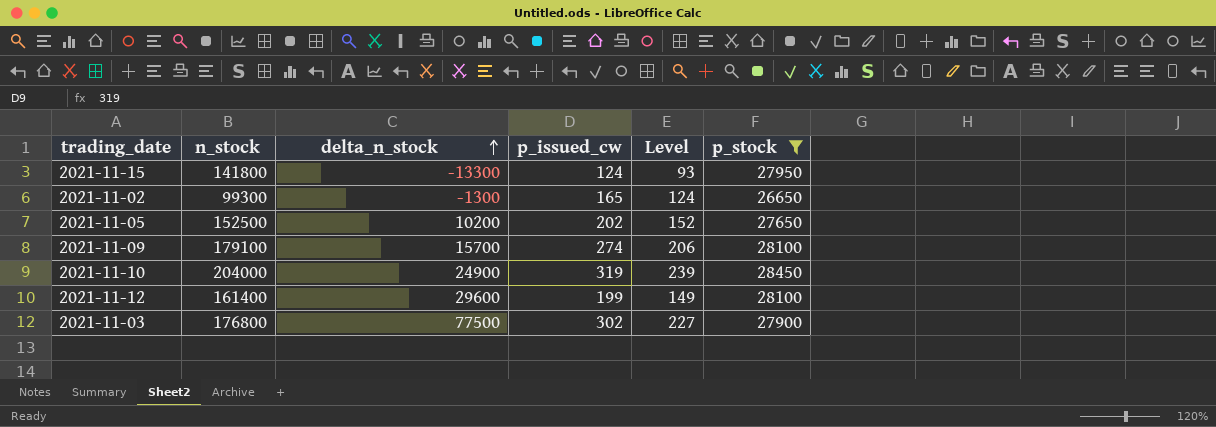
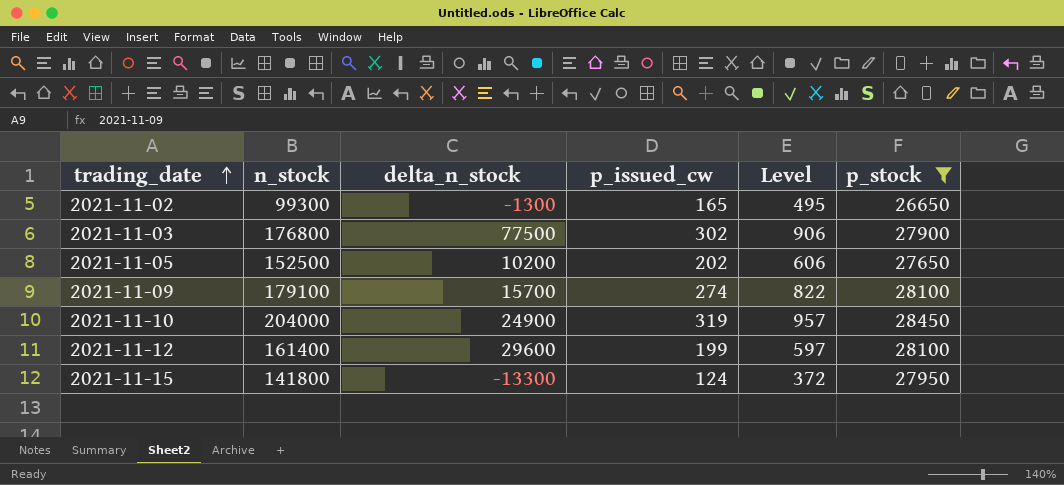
row order: delta_n_stock ascending -> trading_date ascending
column Level | formula: [p_issued_cw] * 0.75 -> [p_issued_cw] * 3

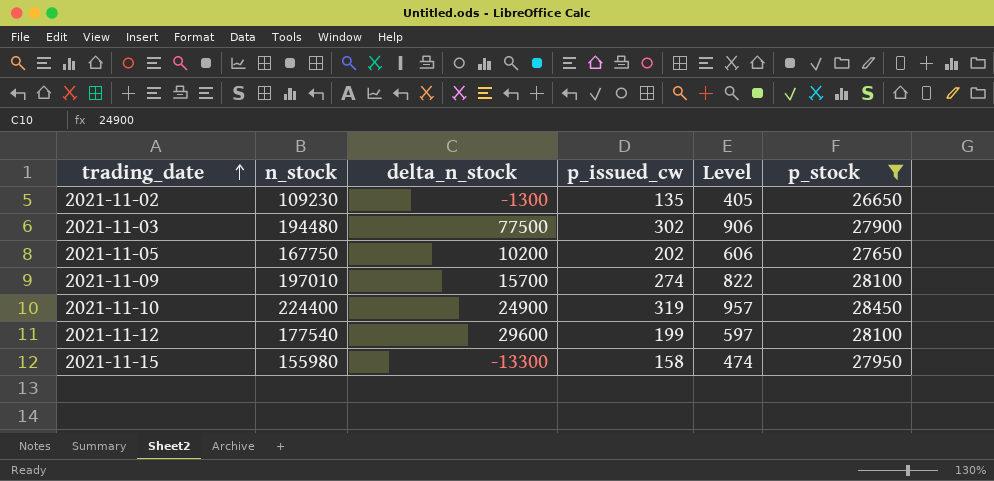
2021-11-02 | n_stock: 99300 -> 109230
2021-11-02 | p_issued_cw: 165 -> 135
2021-11-02 | Level: 495 -> 405
2021-11-03 | n_stock: 176800 -> 194480
2021-11-05 | n_stock: 152500 -> 167750
2021-11-09 | n_stock: 179100 -> 197010
2021-11-10 | n_stock: 204000 -> 224400
2021-11-12 | n_stock: 161400 -> 177540
2021-11-15 | n_stock: 141800 -> 155980
2021-11-15 | p_issued_cw: 124 -> 158
2021-11-15 | Level: 372 -> 474

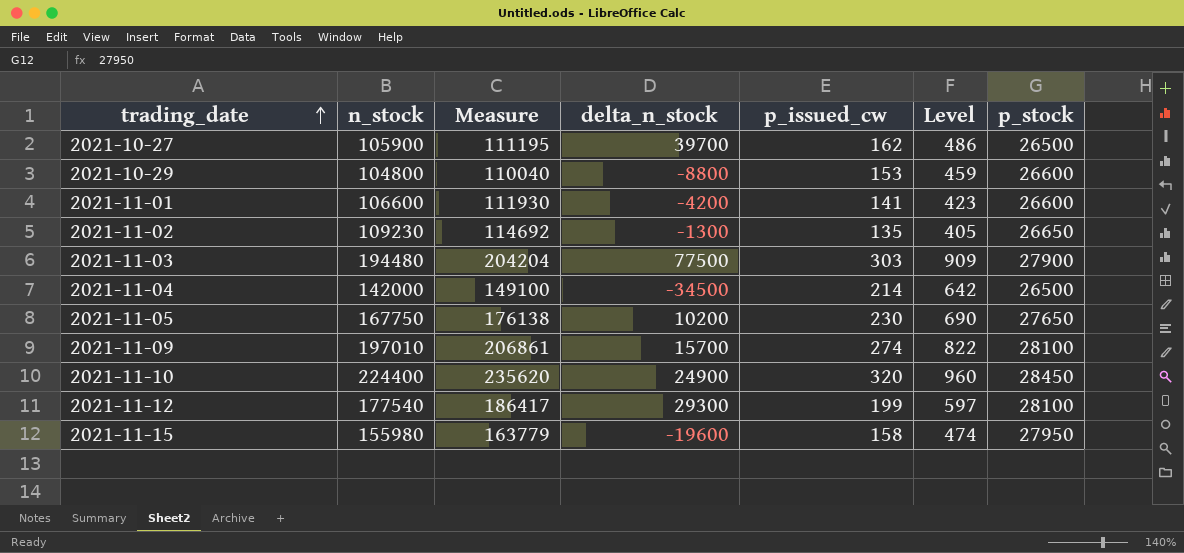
filter: p_stock >= 26650 -> none
column Measure | formula: none -> [n_stock] * 1.05
2021-11-03 | p_issued_cw: 302 -> 303
2021-11-03 | Level: 906 -> 909
2021-11-05 | p_issued_cw: 202 -> 230
2021-11-05 | Level: 606 -> 690
2021-11-10 | p_issued_cw: 319 -> 320
2021-11-10 | Level: 957 -> 960
2021-11-12 | delta_n_stock: 29600 -> 29300
2021-11-15 | delta_n_stock: -13300 -> -19600

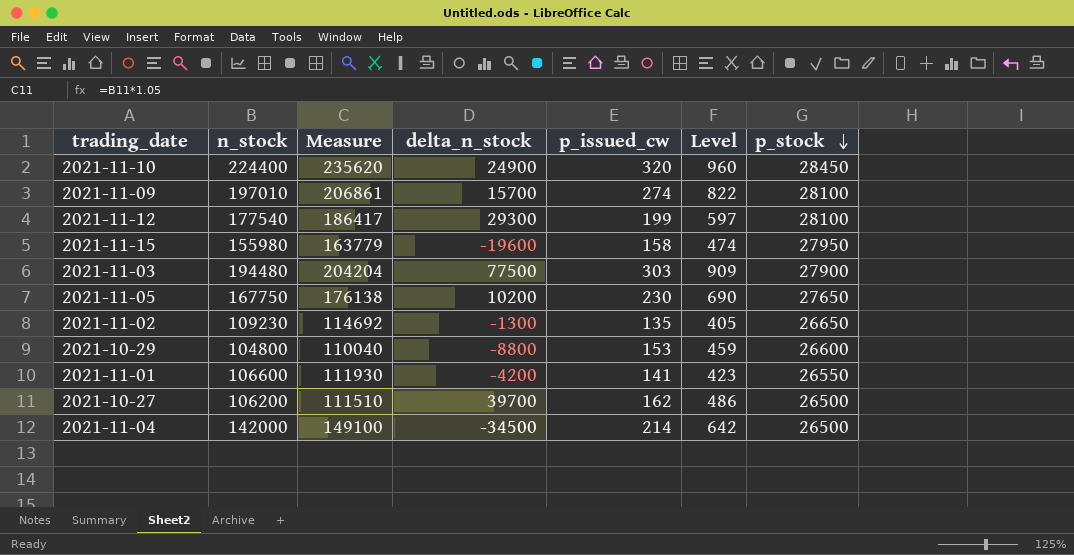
row order: trading_date ascending -> p_stock descending
2021-11-01 | p_stock: 26600 -> 26550
2021-10-27 | n_stock: 105900 -> 106200
2021-10-27 | Measure: 111195 -> 111510

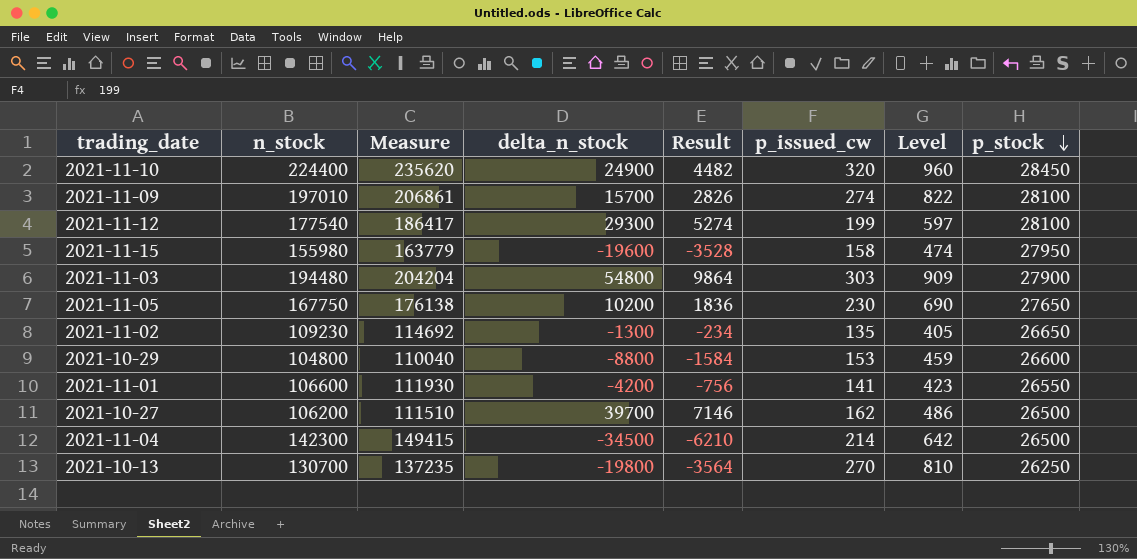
column Result | formula: none -> [delta_n_stock] * 0.18
2021-11-03 | delta_n_stock: 77500 -> 54800
2021-11-04 | n_stock: 142000 -> 142300
2021-11-04 | Measure: 149100 -> 149415
row 2021-10-13: none -> 130700 | 137235 | -19800 | -3564 | 270 | 810 | 26250

